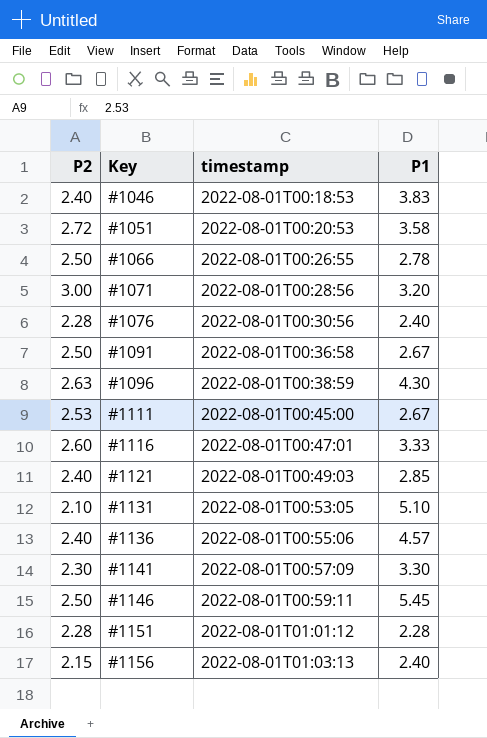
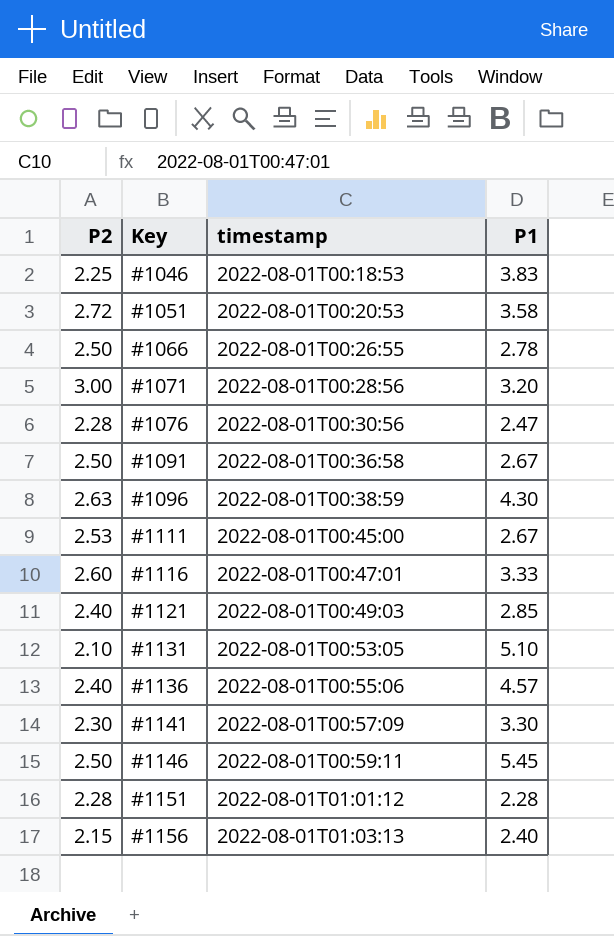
#1046 | P2: 2.40 -> 2.25
#1076 | P1: 2.40 -> 2.47

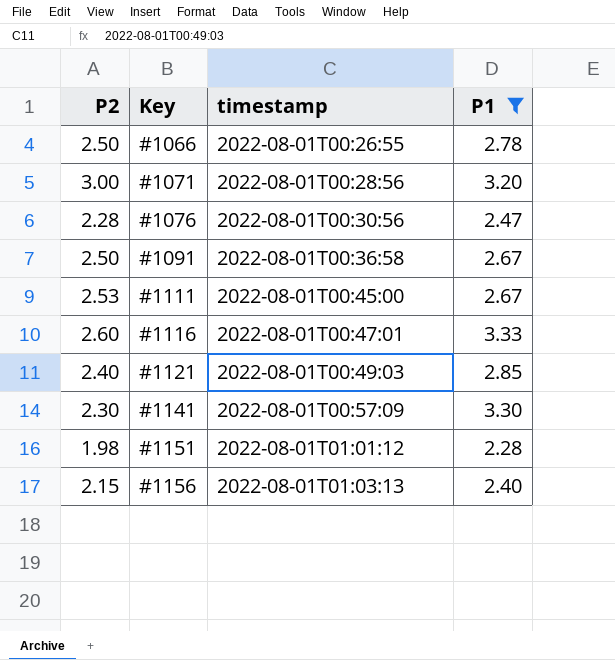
filter: none -> P1 <= 3.33
#1151 | P2: 2.28 -> 1.98

